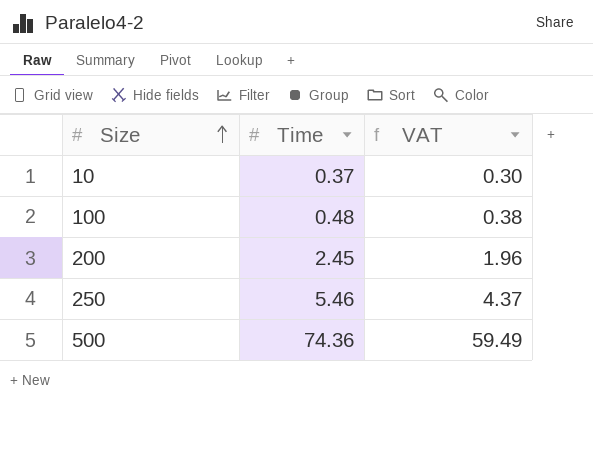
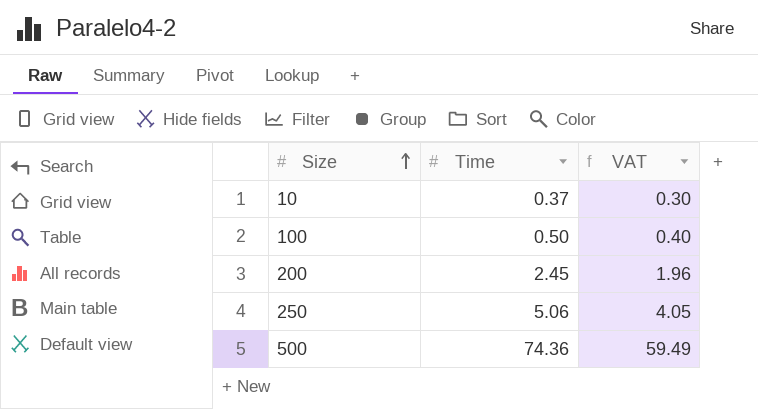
100 | Time: 0.48 -> 0.50
100 | VAT: 0.38 -> 0.40
250 | Time: 5.46 -> 5.06
250 | VAT: 4.37 -> 4.05

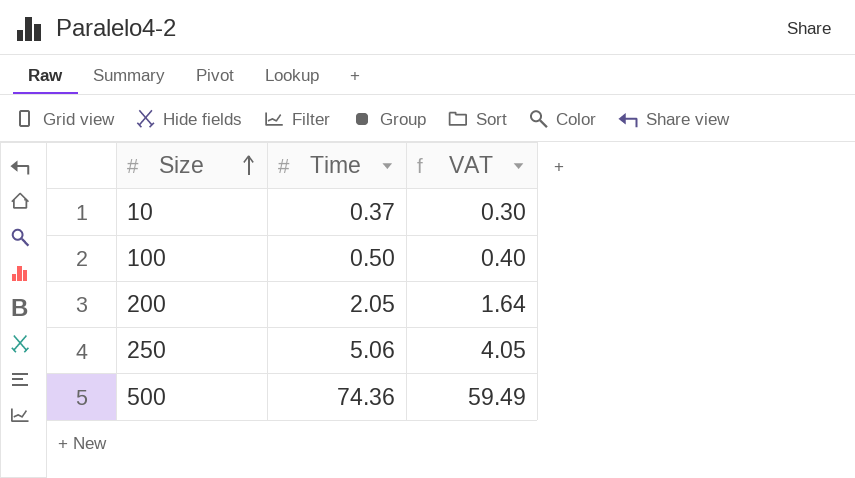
200 | Time: 2.45 -> 2.05
200 | VAT: 1.96 -> 1.64

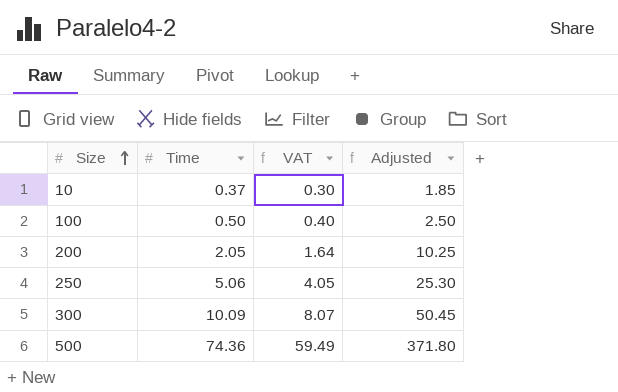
column Adjusted | formula: none -> [Time] * 5
row 300: none -> 10.09 | 8.07 | 50.45

